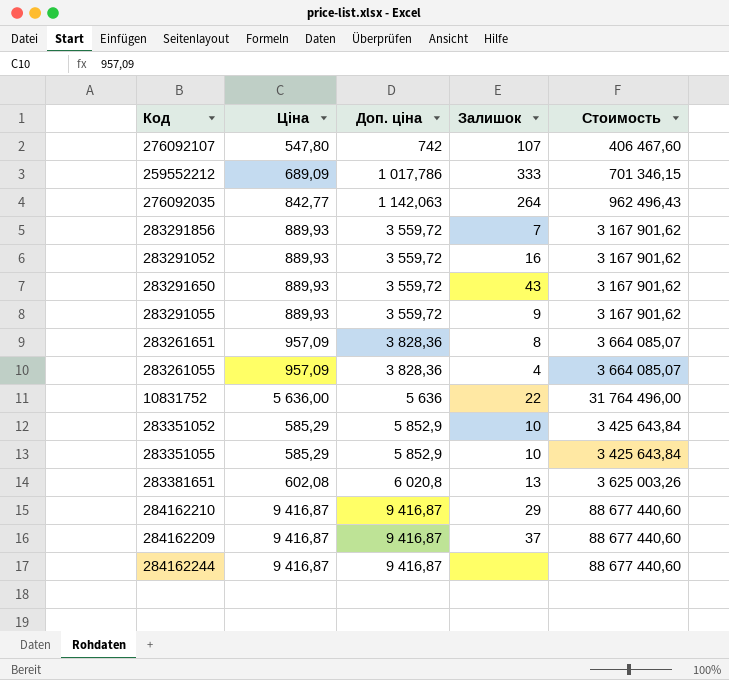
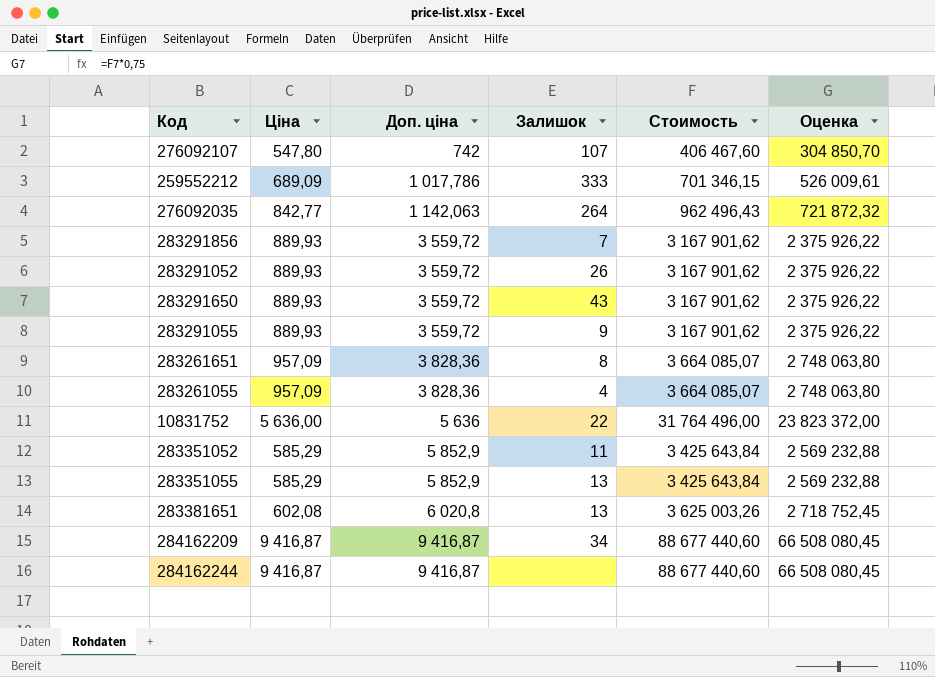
column Оценка | formula: none -> [Стоимость] * 0,75
row 284162210: 9 416,87 | 9 416,87 | 29 | 88 677 440,60 -> none
283291052 | Залишок: 16 -> 26
283351052 | Залишок: 10 -> 11
283351055 | Залишок: 10 -> 13
284162209 | Залишок: 37 -> 34

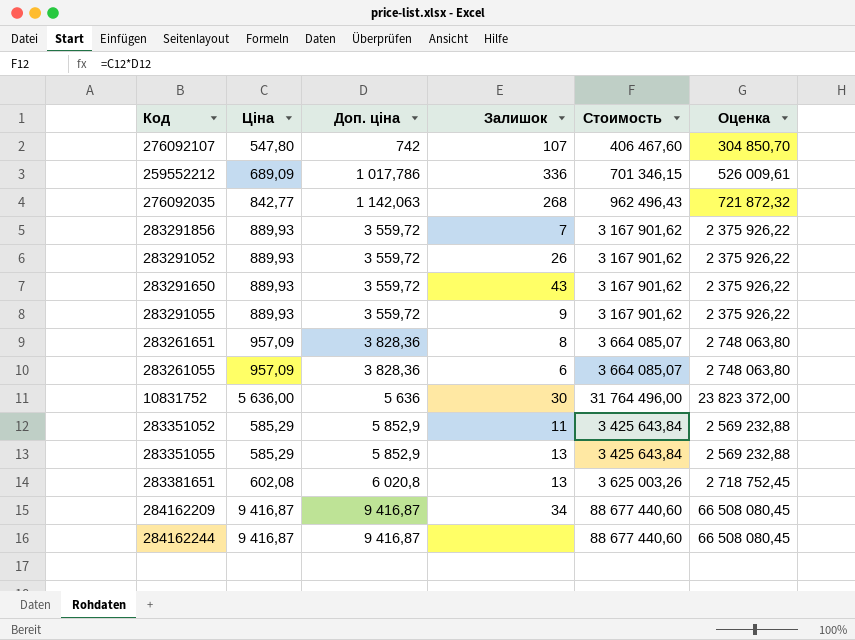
259552212 | Залишок: 333 -> 336
276092035 | Залишок: 264 -> 268
283261055 | Залишок: 4 -> 6
10831752 | Залишок: 22 -> 30

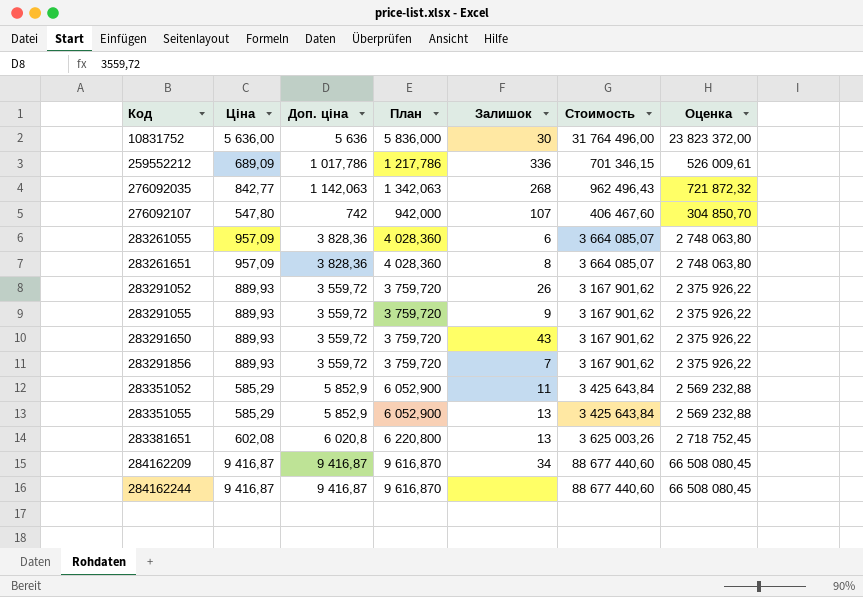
row order: Доп. ціна ascending -> Код ascending
column План | formula: none -> [Доп. ціна] + 200

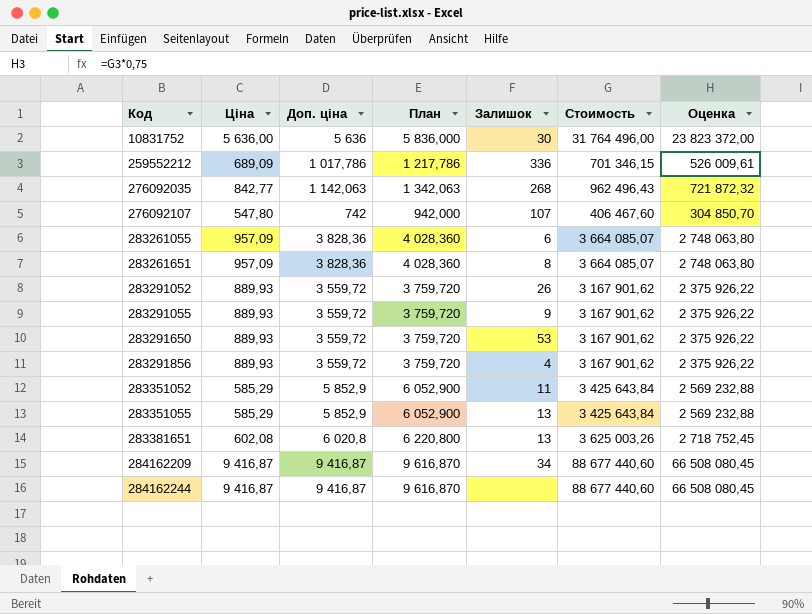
283291650 | Залишок: 43 -> 53
283291856 | Залишок: 7 -> 4

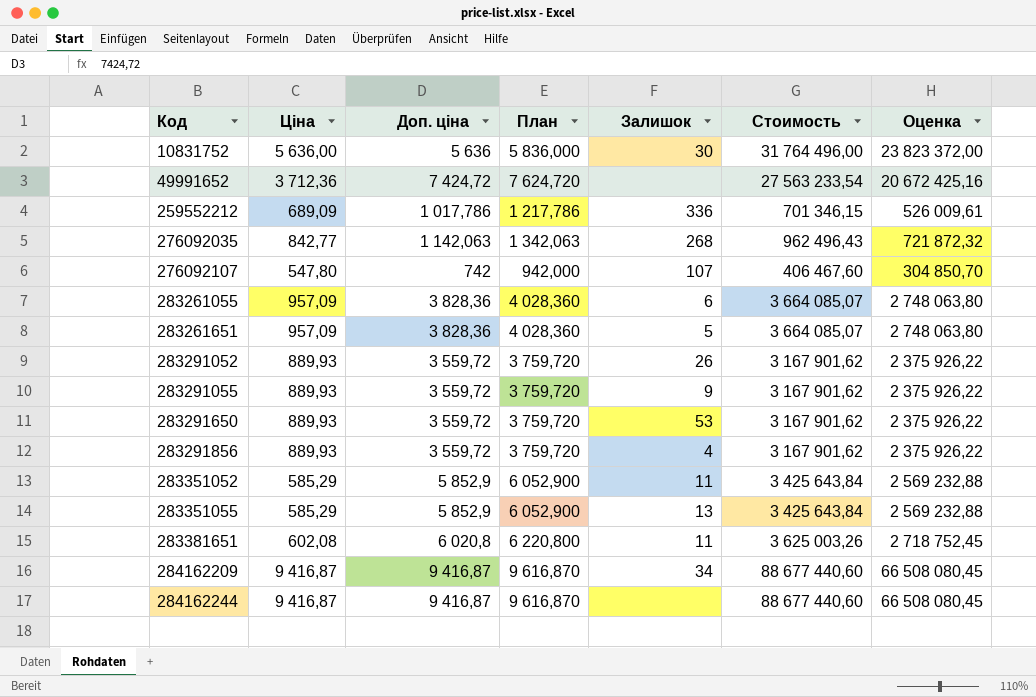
row 49991652: none -> 3 712,36 | 7 424,72 | 7 624,720 | none | 27 563 233,54 | 20 672 425,16
283261651 | Залишок: 8 -> 5
283381651 | Залишок: 13 -> 11

